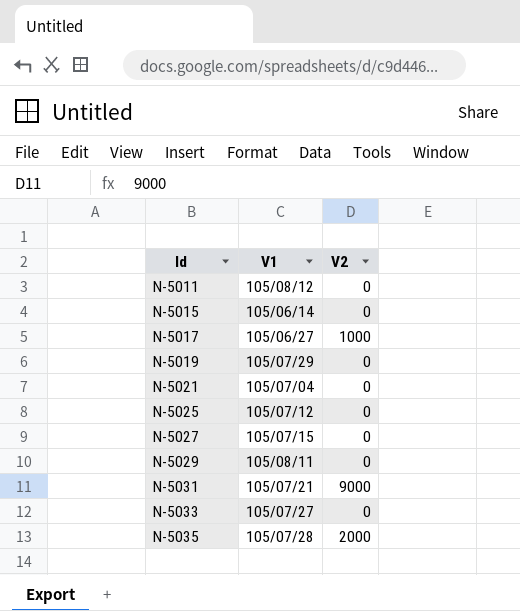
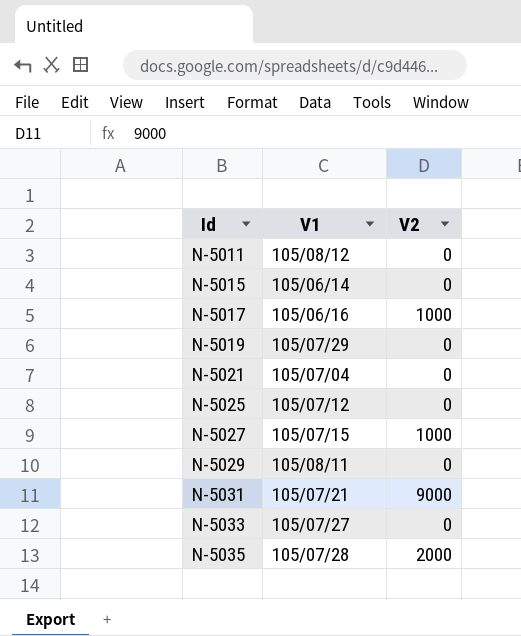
N-5017 | V1: 105/06/27 -> 105/06/16
N-5027 | V2: 0 -> 1000

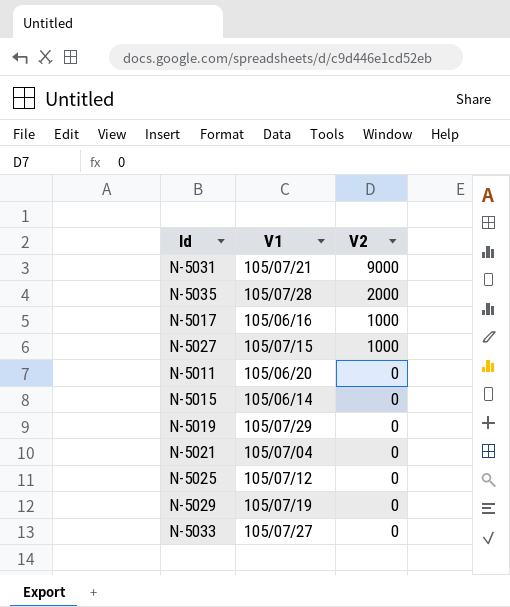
row order: Id ascending -> V2 descending
N-5011 | V1: 105/08/12 -> 105/06/20
N-5029 | V1: 105/08/11 -> 105/07/19

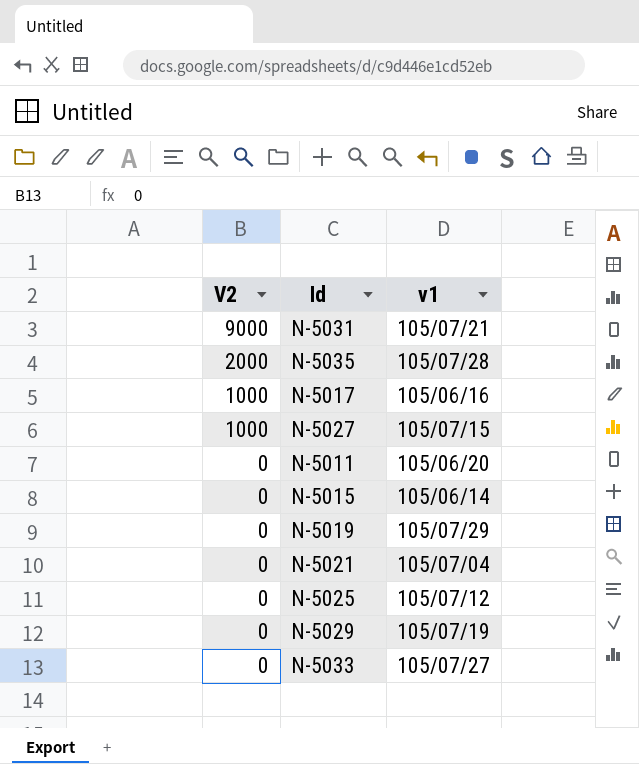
column V2 | position: 3 -> 1
column name: V1 -> v1

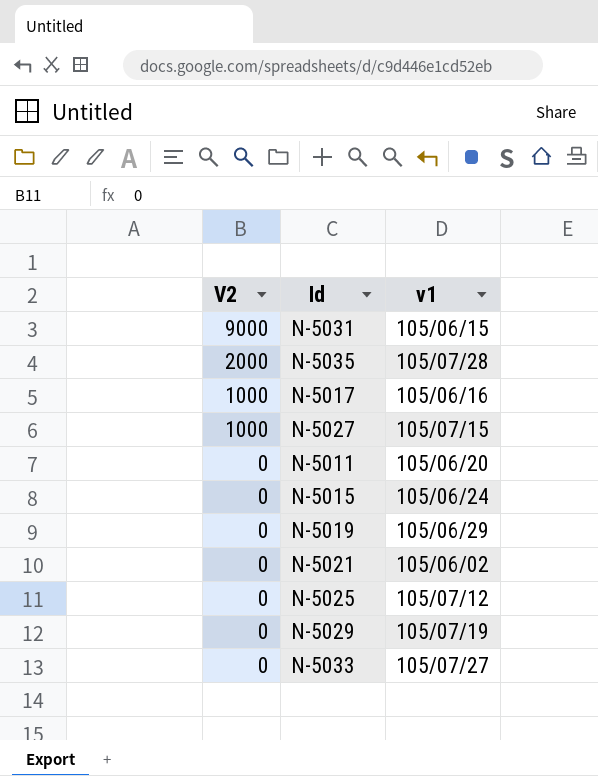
N-5031 | v1: 105/07/21 -> 105/06/15
N-5015 | v1: 105/06/14 -> 105/06/24
N-5019 | v1: 105/07/29 -> 105/06/29
N-5021 | v1: 105/07/04 -> 105/06/02

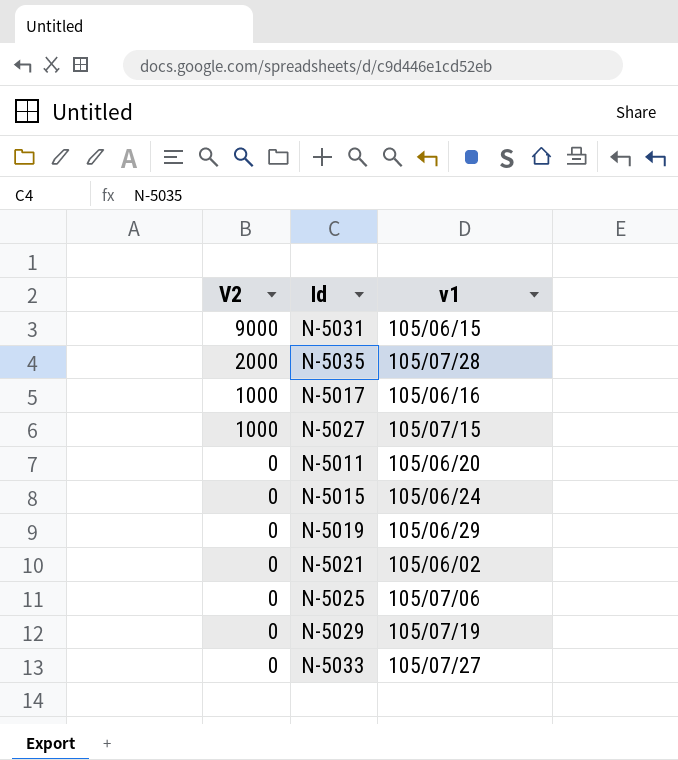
N-5025 | v1: 105/07/12 -> 105/07/06

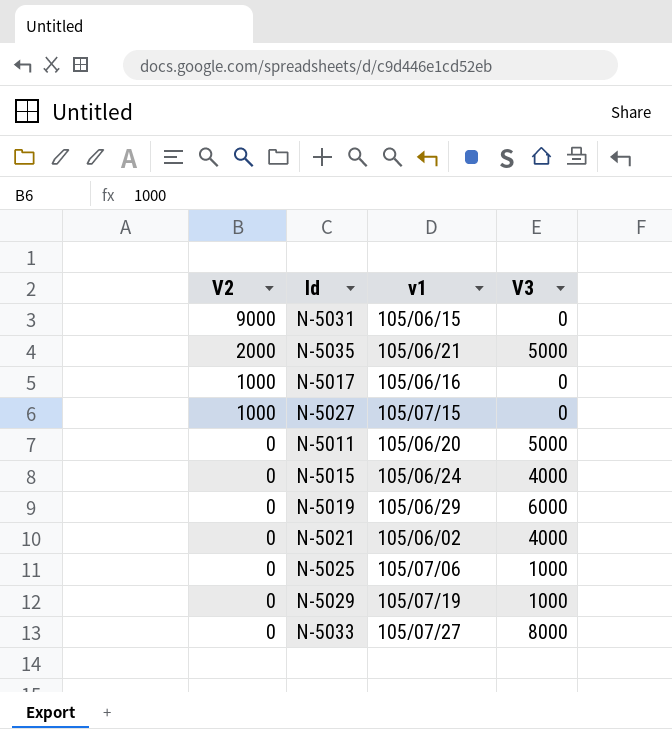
column V3 | position: none -> 4
N-5035 | v1: 105/07/28 -> 105/06/21

